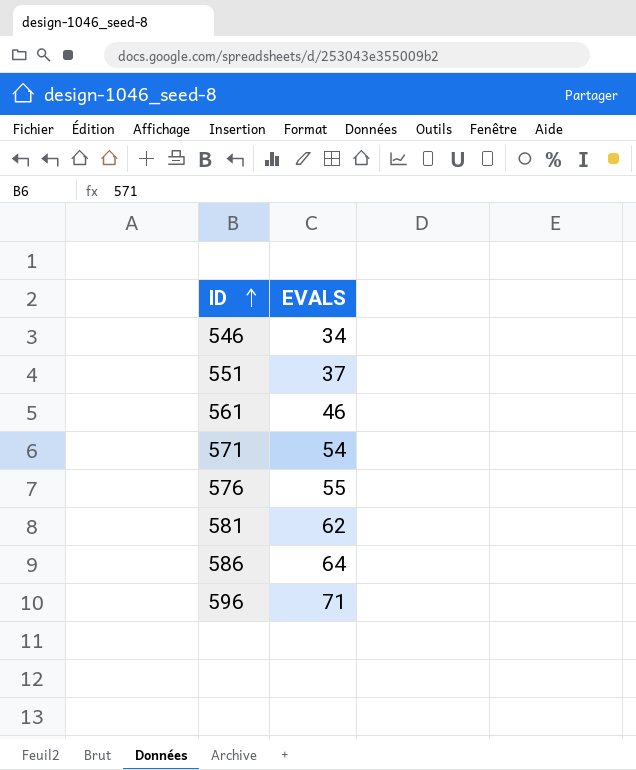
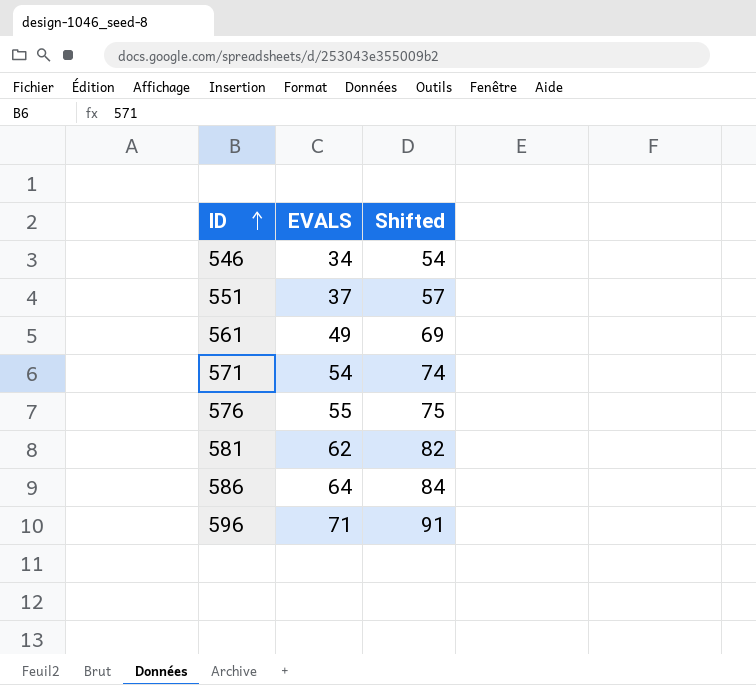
column Shifted | formula: none -> [EVALS] + 20
561 | EVALS: 46 -> 49

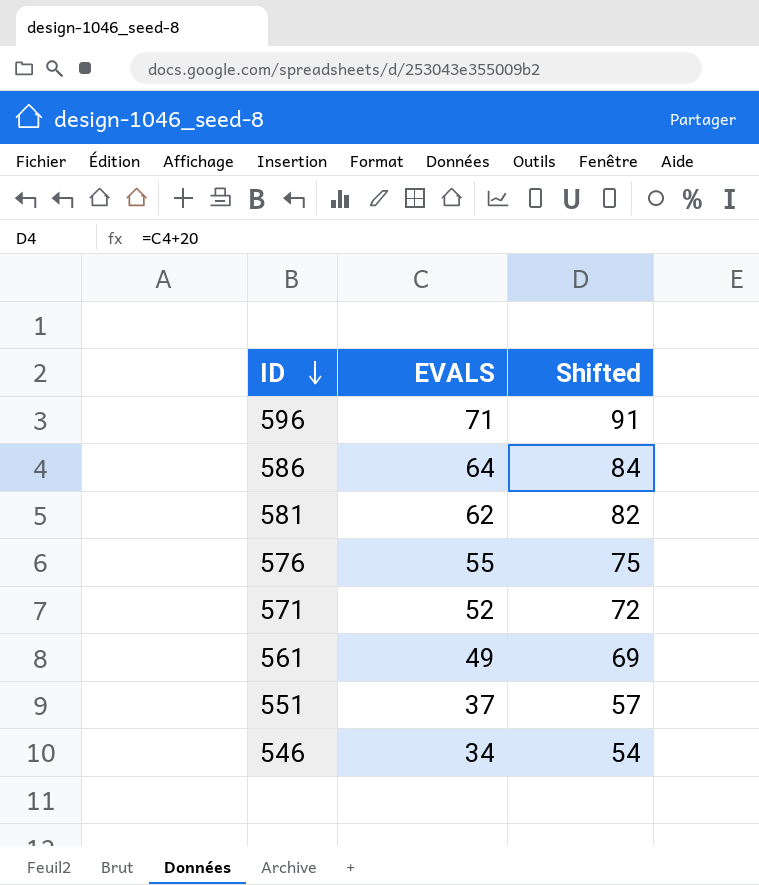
row order: ID ascending -> ID descending
571 | EVALS: 54 -> 52
571 | Shifted: 74 -> 72

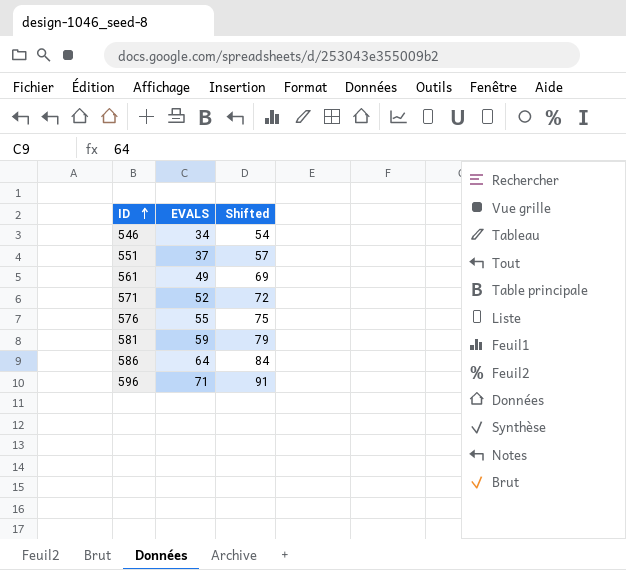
row order: ID descending -> ID ascending
581 | EVALS: 62 -> 59
581 | Shifted: 82 -> 79

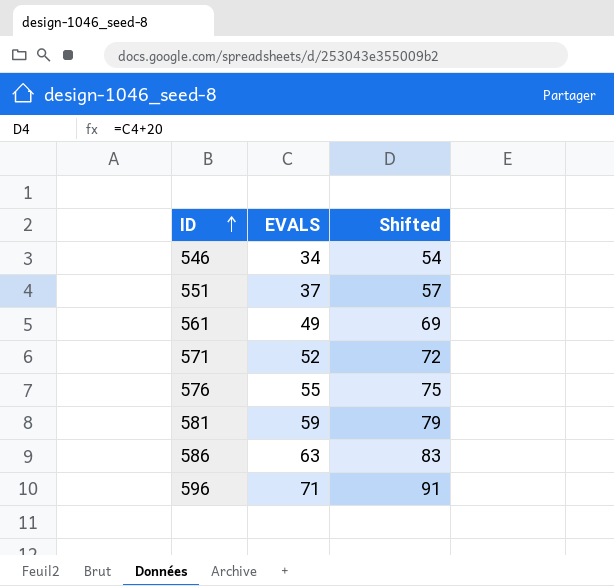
586 | EVALS: 64 -> 63
586 | Shifted: 84 -> 83

